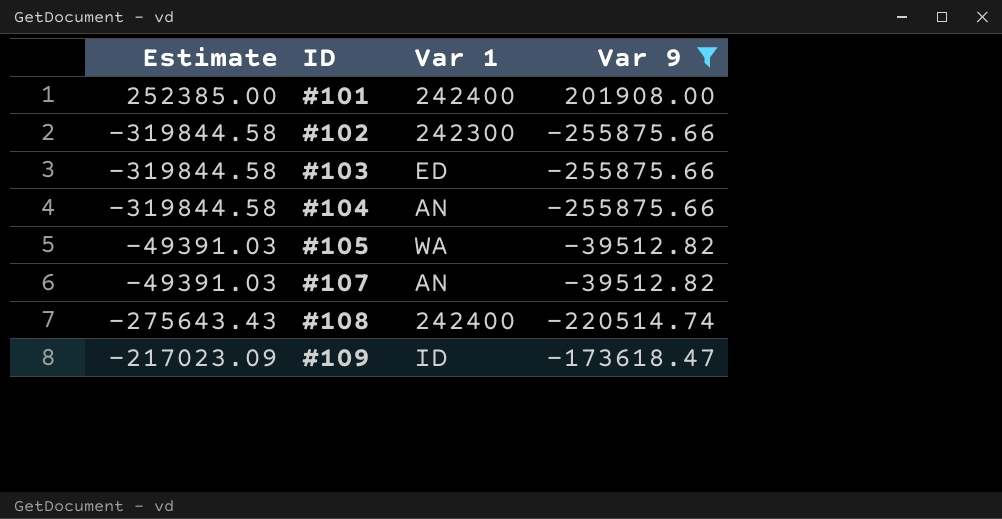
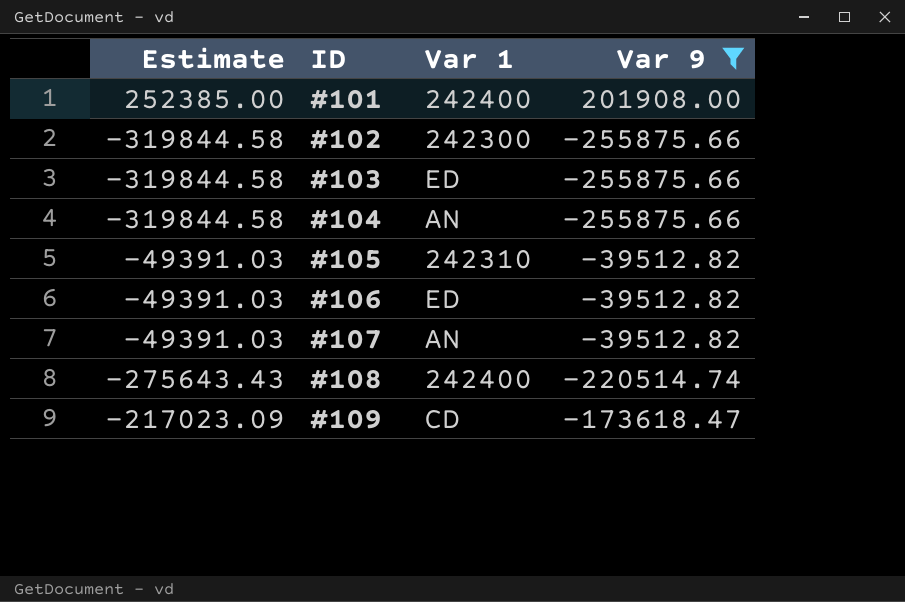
#105 | Var 1: WA -> 242310
row #106: none -> -49391.03 | ED | -39512.82
#109 | Var 1: ID -> CD

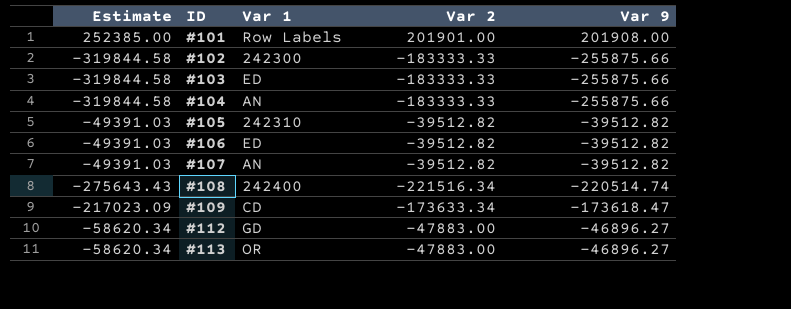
filter: Var 9 != -46896.27 -> none
column Var 2 | position: none -> 4
#101 | Var 1: 242400 -> Row Labels

